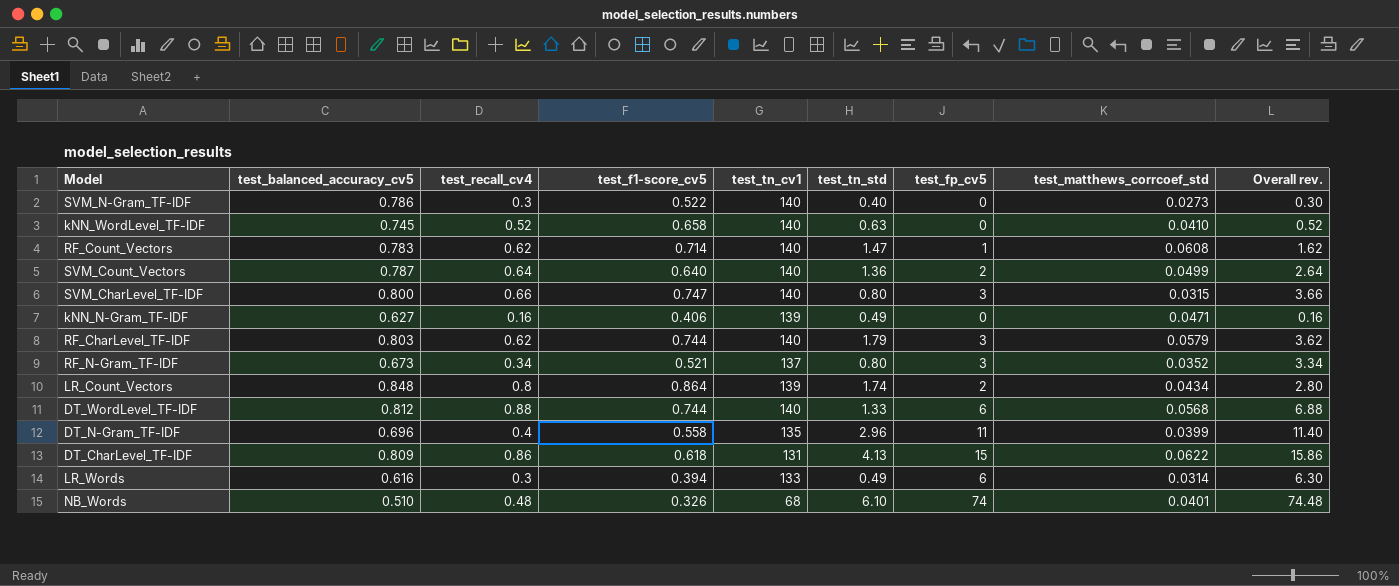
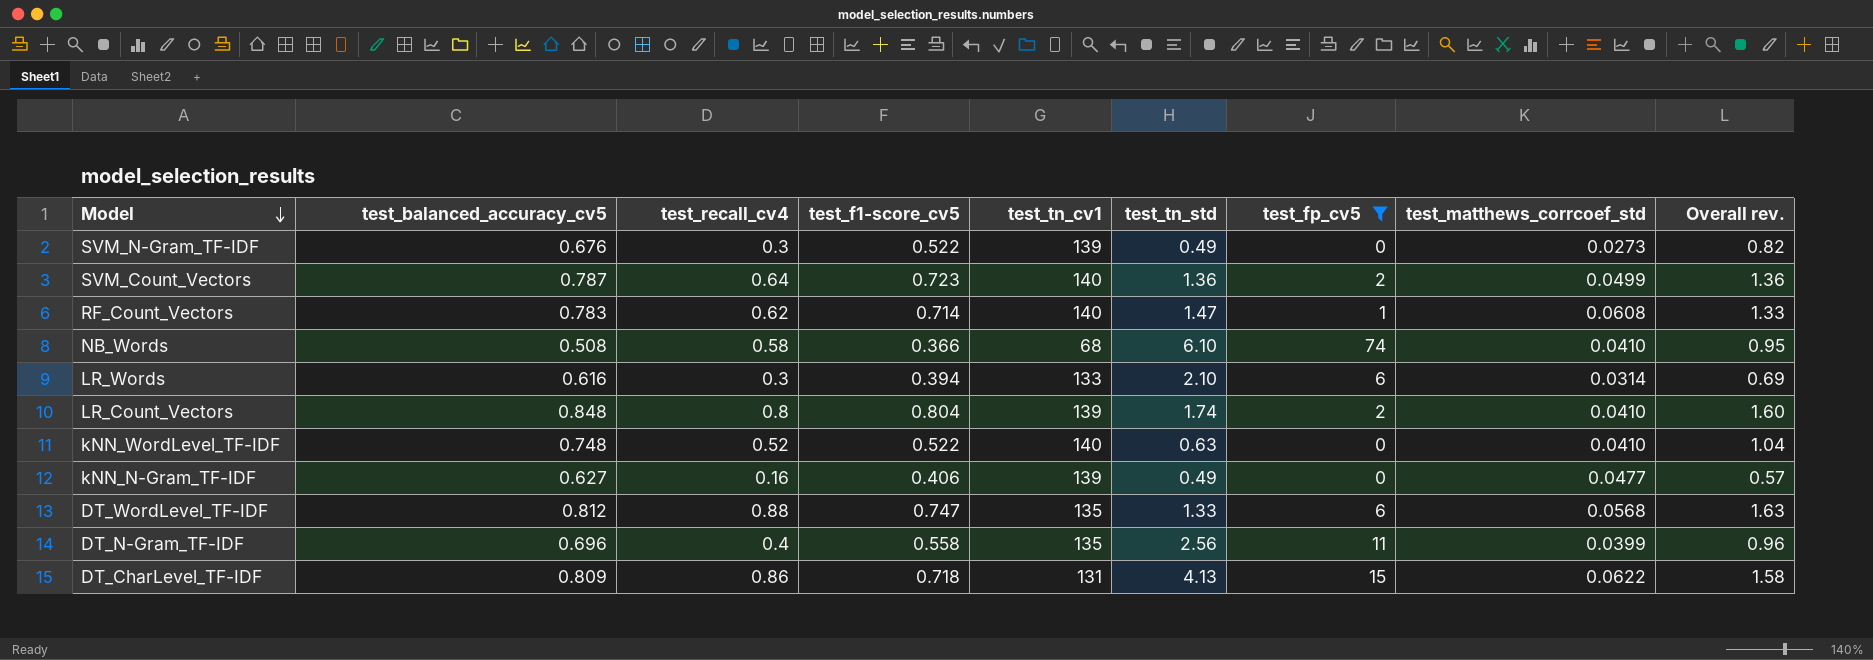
filter: none -> test_fp_cv5 != 3
row order: none -> Model descending
column Overall rev. | formula: [test_recall_cv4] + [test_fp_cv5] -> [test_recall_cv4] + [test_f1-score_cv5]
SVM_N-Gram_TF-IDF | test_balanced_accuracy_cv5: 0.786 -> 0.676
SVM_N-Gram_TF-IDF | test_tn_cv1: 140 -> 139
SVM_N-Gram_TF-IDF | test_tn_std: 0.40 -> 0.49
SVM_Count_Vectors | test_f1-score_cv5: 0.640 -> 0.723
NB_Words | test_balanced_accuracy_cv5: 0.510 -> 0.508
NB_Words | test_recall_cv4: 0.48 -> 0.58
NB_Words | test_f1-score_cv5: 0.326 -> 0.366
NB_Words | test_matthews_corrcoef_std: 0.0401 -> 0.0410
LR_Words | test_tn_std: 0.49 -> 2.10
LR_Count_Vectors | test_f1-score_cv5: 0.864 -> 0.804
LR_Count_Vectors | test_matthews_corrcoef_std: 0.0434 -> 0.0410
kNN_WordLevel_TF-IDF | test_balanced_accuracy_cv5: 0.745 -> 0.748
kNN_WordLevel_TF-IDF | test_f1-score_cv5: 0.658 -> 0.522
kNN_N-Gram_TF-IDF | test_matthews_corrcoef_std: 0.0471 -> 0.0477
DT_WordLevel_TF-IDF | test_f1-score_cv5: 0.744 -> 0.747
DT_WordLevel_TF-IDF | test_tn_cv1: 140 -> 135
DT_N-Gram_TF-IDF | test_tn_std: 2.96 -> 2.56
DT_CharLevel_TF-IDF | test_f1-score_cv5: 0.618 -> 0.718

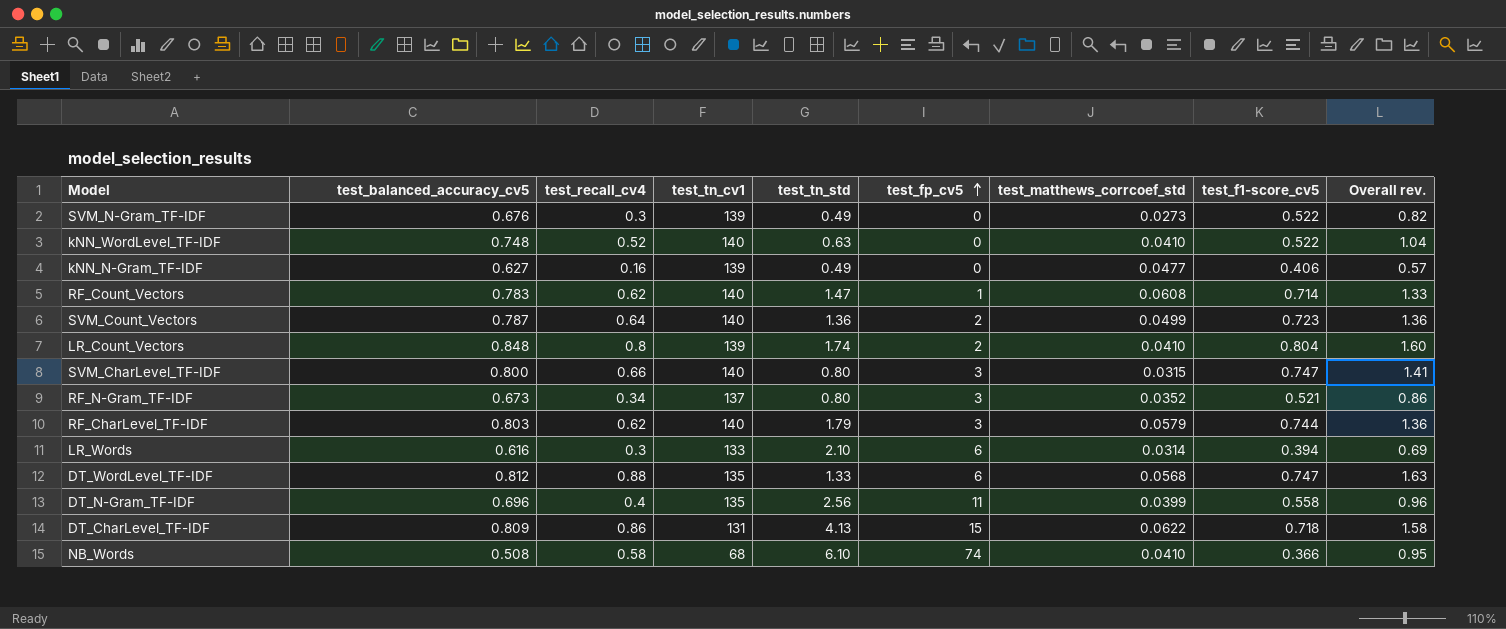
filter: test_fp_cv5 != 3 -> none
row order: Model descending -> test_fp_cv5 ascending
column test_f1-score_cv5 | position: 4 -> 8

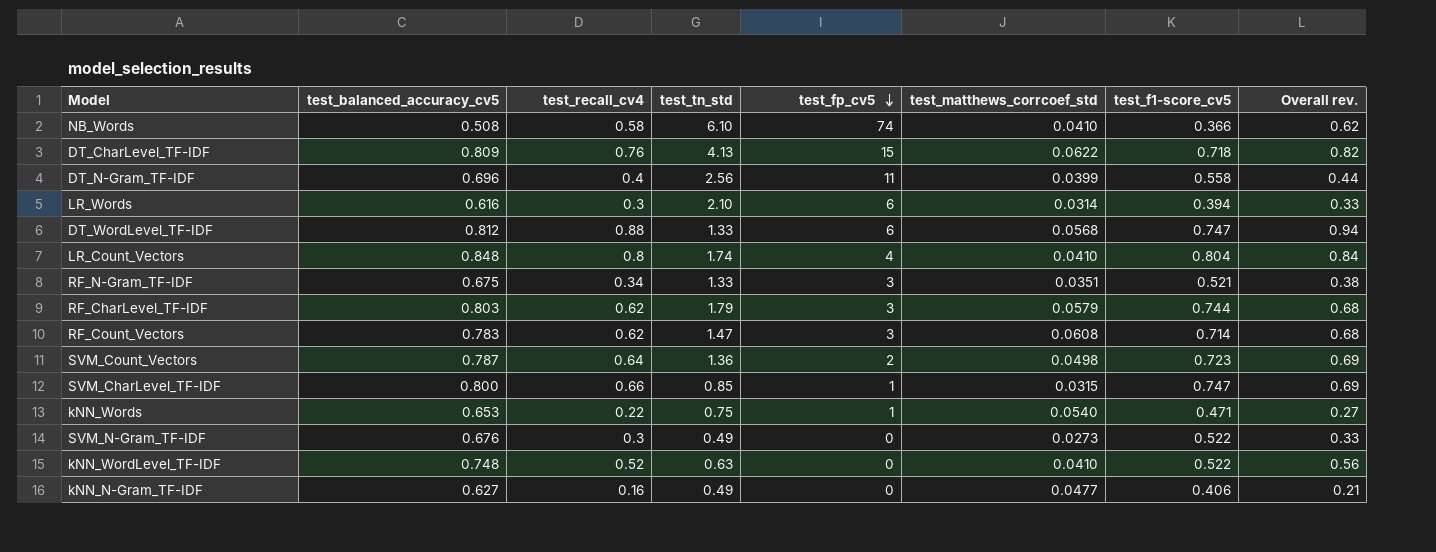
row order: test_fp_cv5 ascending -> test_fp_cv5 descending
column test_tn_cv1 | position: 4 -> none
column Overall rev. | formula: [test_recall_cv4] + [test_f1-score_cv5] -> [test_recall_cv4] + [test_matthews_corrcoef_std]
DT_CharLevel_TF-IDF | test_recall_cv4: 0.86 -> 0.76
LR_Count_Vectors | test_fp_cv5: 2 -> 4
RF_N-Gram_TF-IDF | test_balanced_accuracy_cv5: 0.673 -> 0.675
RF_N-Gram_TF-IDF | test_tn_std: 0.80 -> 1.33
RF_N-Gram_TF-IDF | test_matthews_corrcoef_std: 0.0352 -> 0.0351
RF_Count_Vectors | test_fp_cv5: 1 -> 3
SVM_Count_Vectors | test_matthews_corrcoef_std: 0.0499 -> 0.0498
SVM_CharLevel_TF-IDF | test_tn_std: 0.80 -> 0.85
SVM_CharLevel_TF-IDF | test_fp_cv5: 3 -> 1
row kNN_Words: none -> 0.653 | 0.22 | 0.75 | 1 | 0.0540 | 0.471 | 0.27

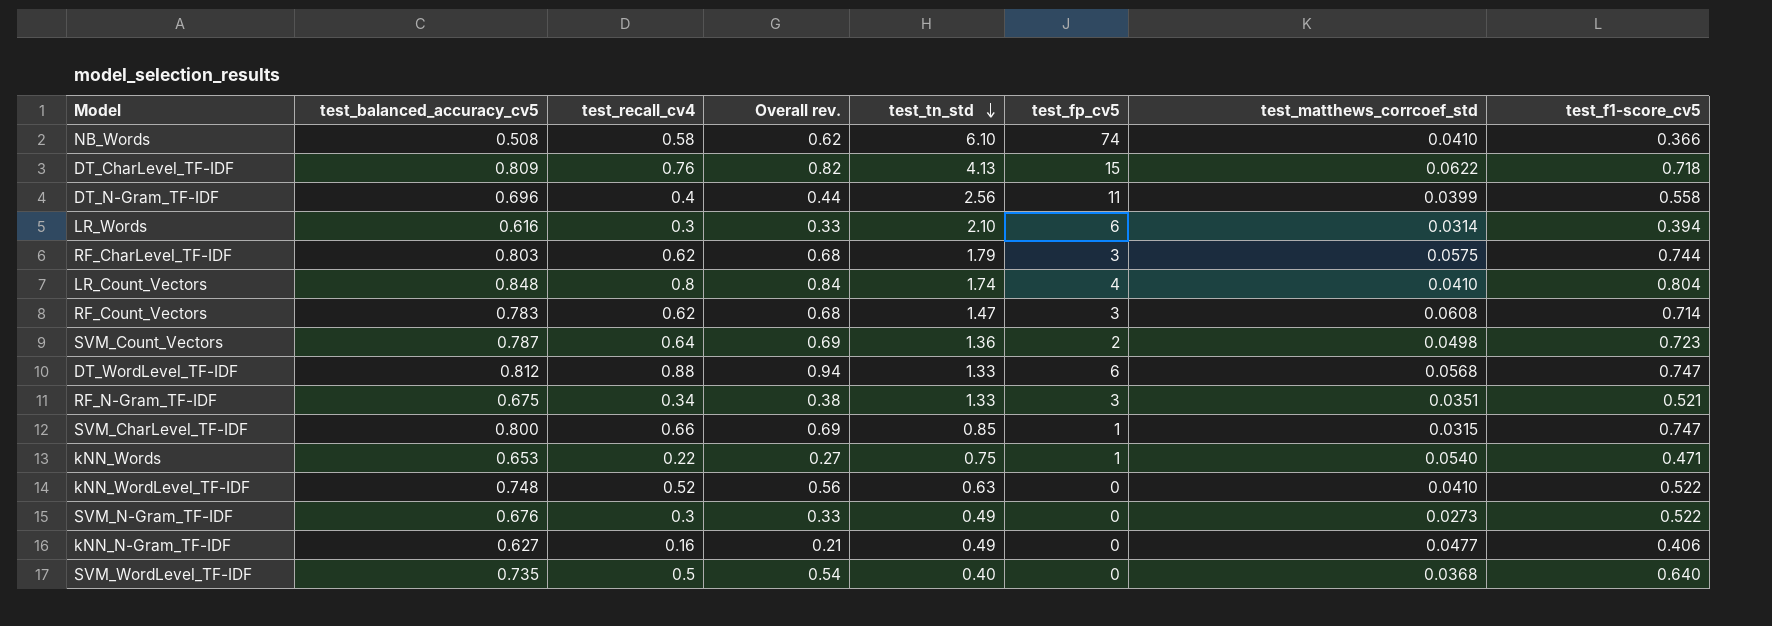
row order: test_fp_cv5 descending -> test_tn_std descending
column Overall rev. | position: 8 -> 4
RF_CharLevel_TF-IDF | test_matthews_corrcoef_std: 0.0579 -> 0.0575
row SVM_WordLevel_TF-IDF: none -> 0.735 | 0.5 | 0.54 | 0.40 | 0 | 0.0368 | 0.640

